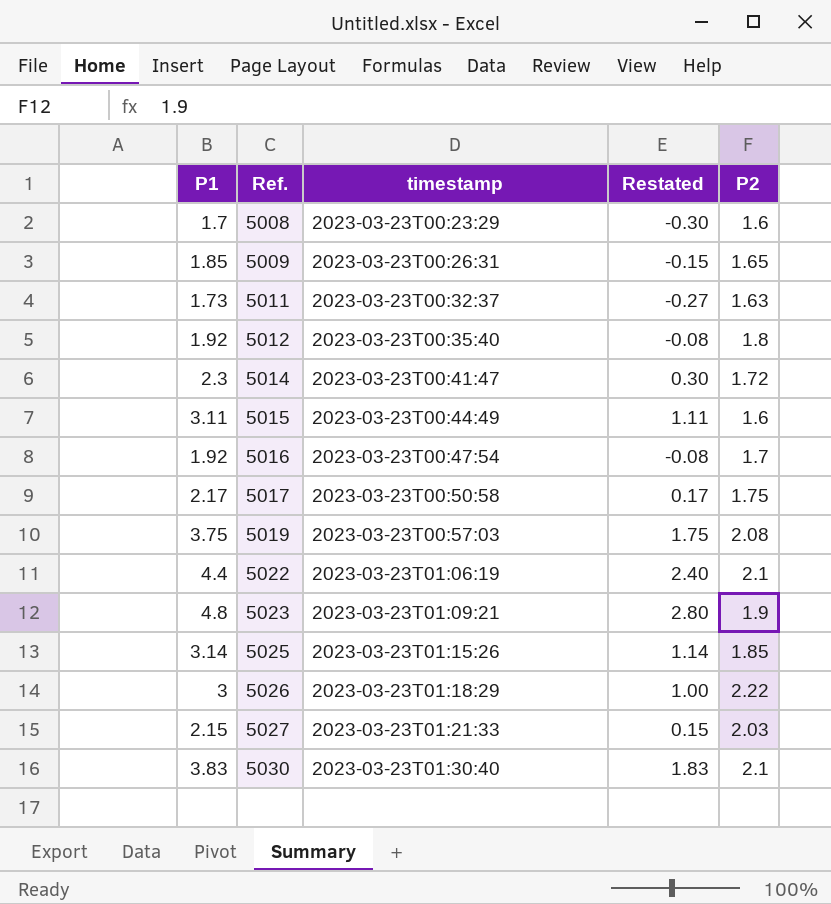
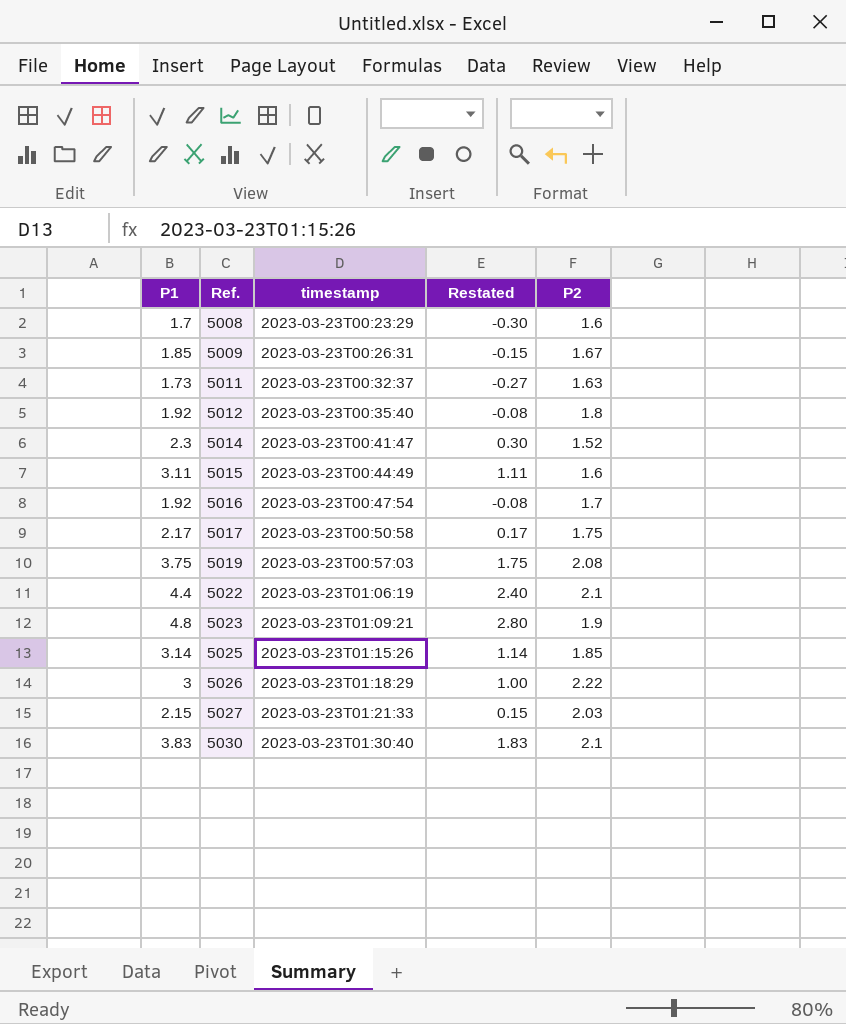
5009 | P2: 1.65 -> 1.67
5014 | P2: 1.72 -> 1.52

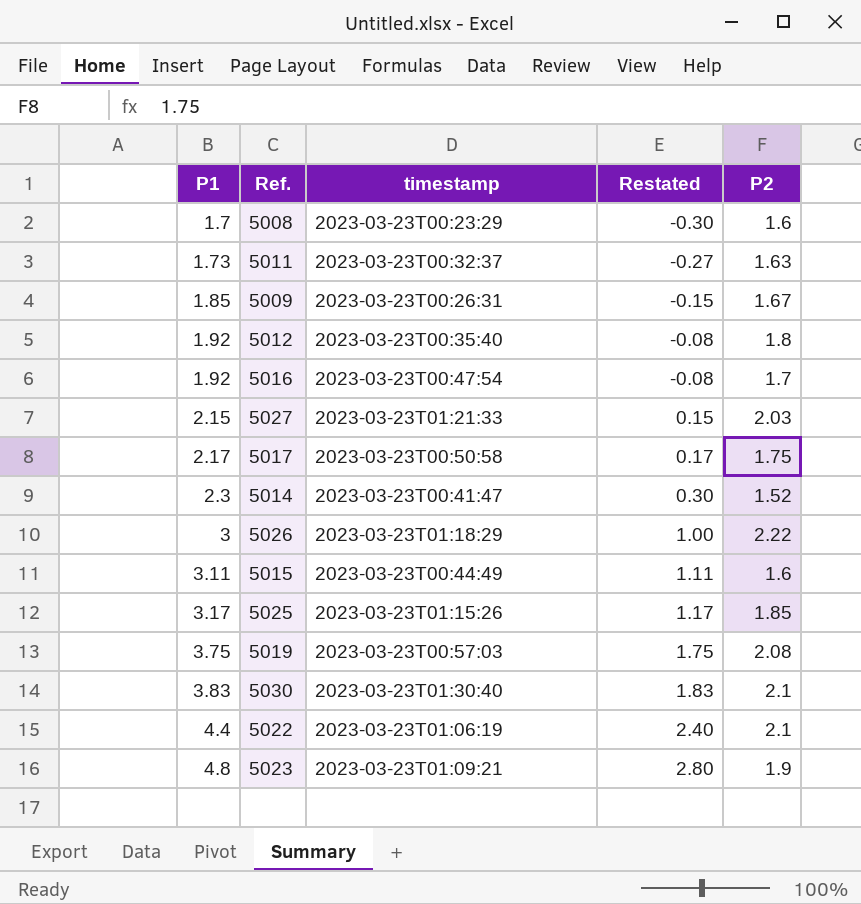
row order: Ref. ascending -> P1 ascending
5025 | P1: 3.14 -> 3.17
5025 | Restated: 1.14 -> 1.17

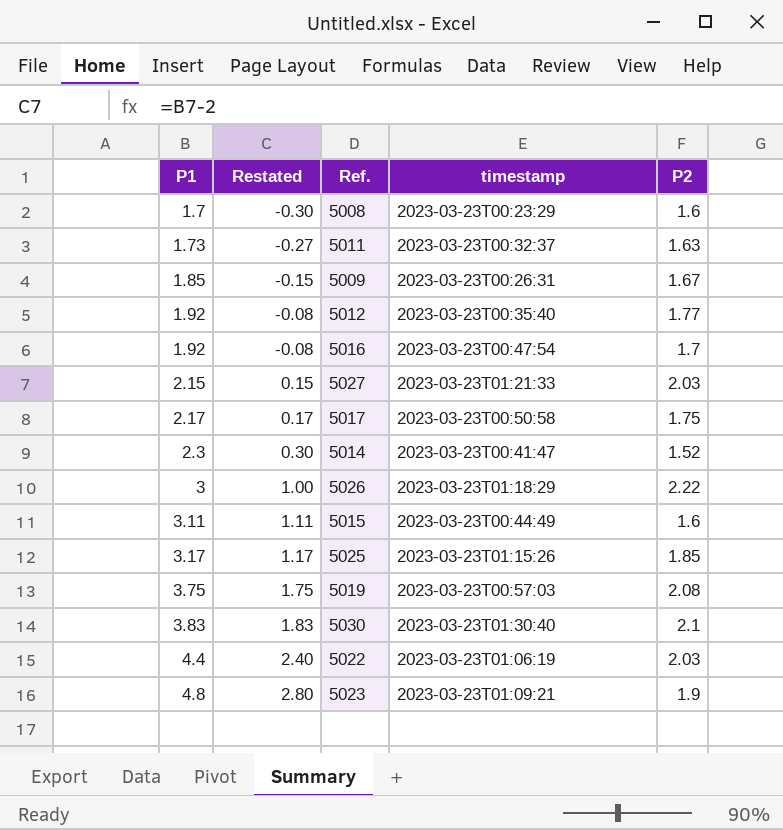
column Restated | position: 4 -> 2
5012 | P2: 1.8 -> 1.77
5022 | P2: 2.1 -> 2.03

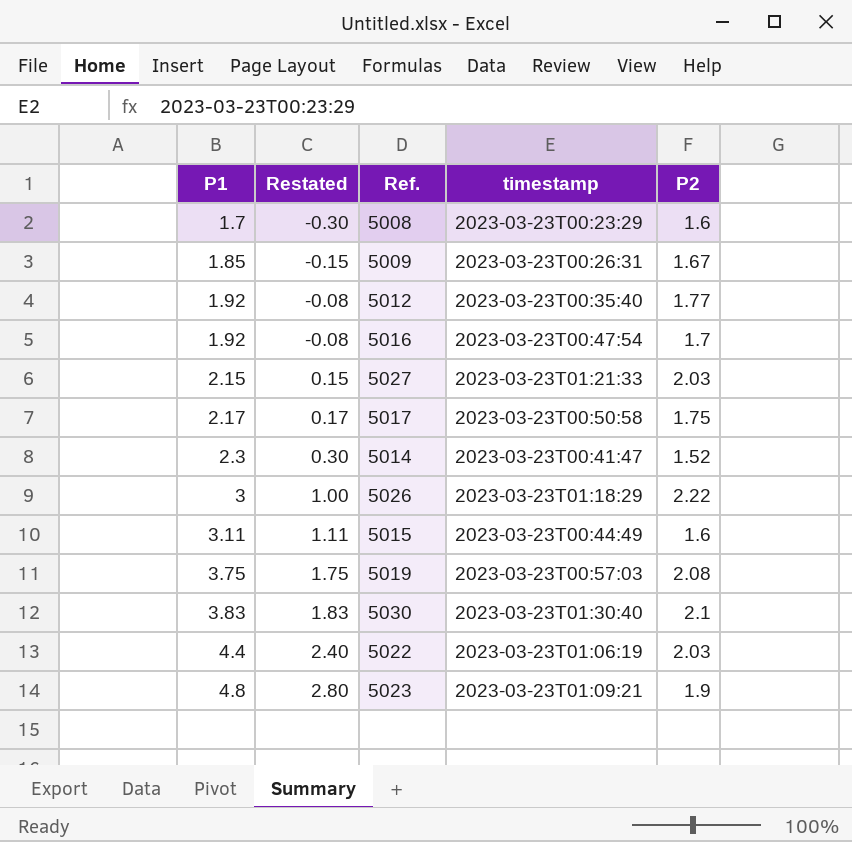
row 5011: 1.73 | -0.27 | 2023-03-23T00:32:37 | 1.63 -> none
row 5025: 3.17 | 1.17 | 2023-03-23T01:15:26 | 1.85 -> none

